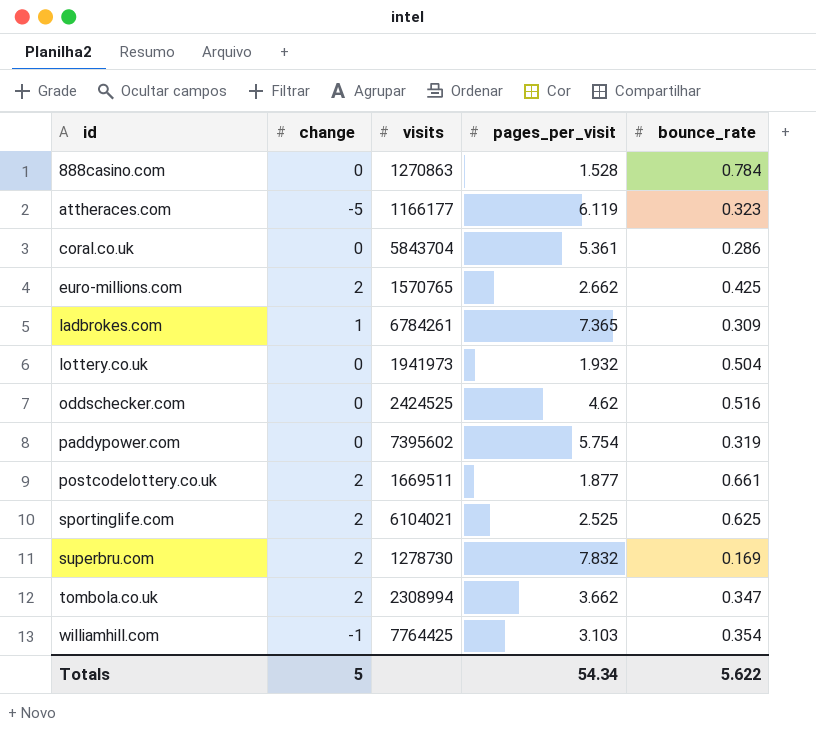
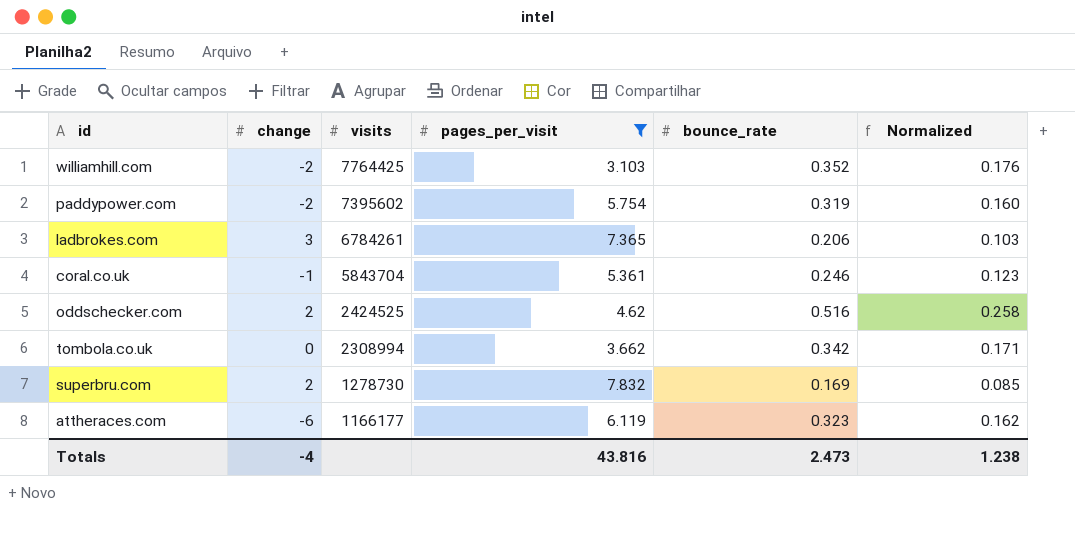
filter: none -> pages_per_visit >= 3.103
row order: id ascending -> visits descending
column Normalized | formula: none -> [bounce_rate] * 0.5
williamhill.com | change: -1 -> -2
williamhill.com | bounce_rate: 0.354 -> 0.352
paddypower.com | change: 0 -> -2
ladbrokes.com | change: 1 -> 3
ladbrokes.com | bounce_rate: 0.309 -> 0.206
coral.co.uk | change: 0 -> -1
coral.co.uk | bounce_rate: 0.286 -> 0.246
oddschecker.com | change: 0 -> 2
tombola.co.uk | change: 2 -> 0
tombola.co.uk | bounce_rate: 0.347 -> 0.342
attheraces.com | change: -5 -> -6
Totals | change: 5 -> -4
Totals | pages_per_visit: 54.34 -> 43.816
Totals | bounce_rate: 5.622 -> 2.473

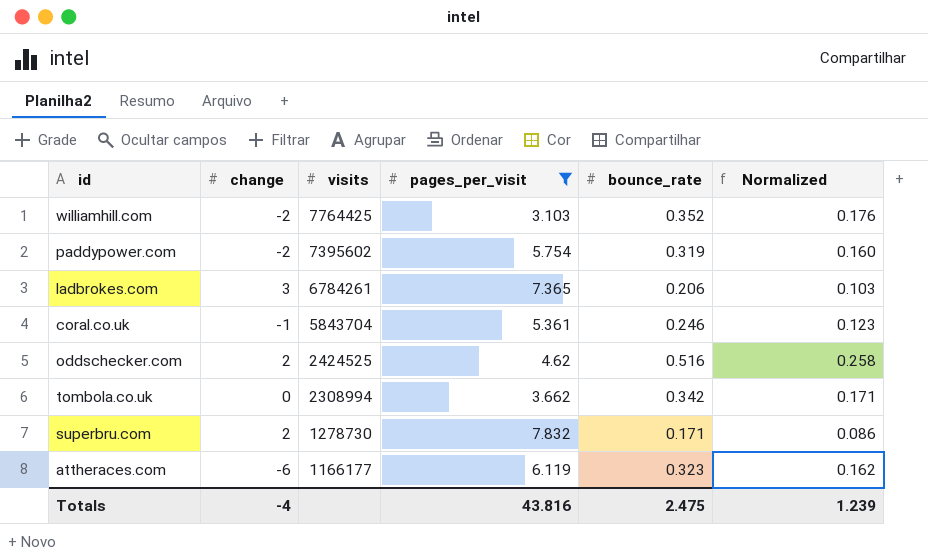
superbru.com | bounce_rate: 0.169 -> 0.171
superbru.com | Normalized: 0.085 -> 0.086
Totals | bounce_rate: 2.473 -> 2.475
Totals | Normalized: 1.238 -> 1.239

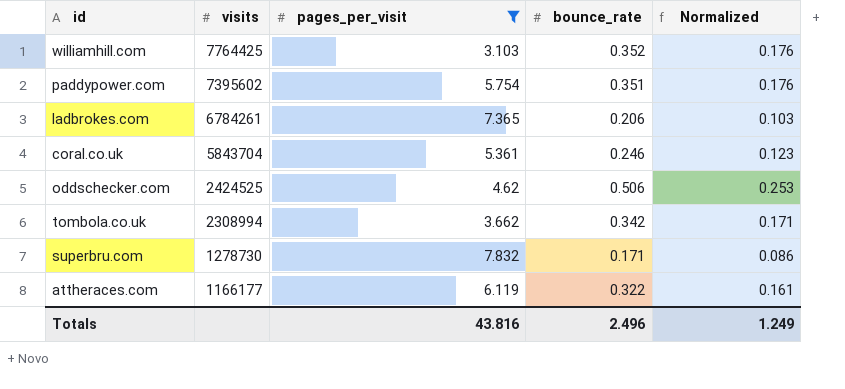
column change | position: 2 -> none
paddypower.com | bounce_rate: 0.319 -> 0.351
paddypower.com | Normalized: 0.160 -> 0.176
oddschecker.com | bounce_rate: 0.516 -> 0.506
oddschecker.com | Normalized: 0.258 -> 0.253
attheraces.com | bounce_rate: 0.323 -> 0.322
attheraces.com | Normalized: 0.162 -> 0.161
Totals | bounce_rate: 2.475 -> 2.496
Totals | Normalized: 1.239 -> 1.249

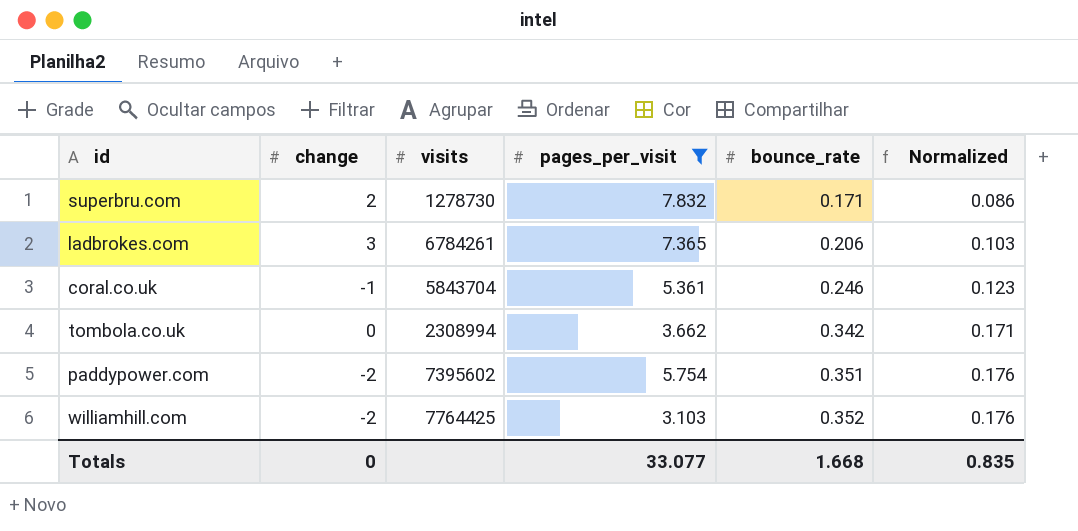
row order: visits descending -> bounce_rate ascending
column change | position: none -> 2
row oddschecker.com: 2424525 | 4.62 | 0.506 | 0.253 -> none
row attheraces.com: 1166177 | 6.119 | 0.322 | 0.161 -> none
Totals | pages_per_visit: 43.816 -> 33.077
Totals | bounce_rate: 2.496 -> 1.668
Totals | Normalized: 1.249 -> 0.835

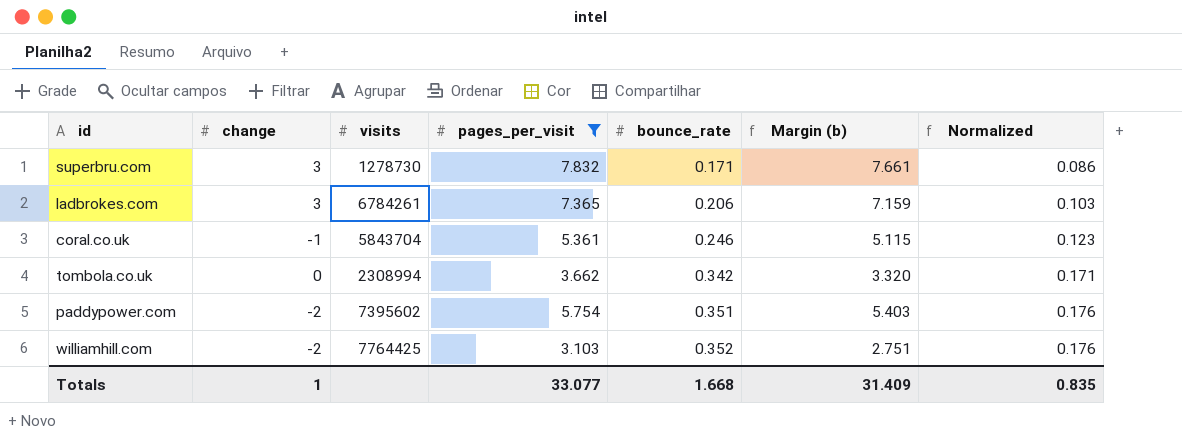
column Margin (b) | formula: none -> [pages_per_visit] - [bounce_rate]
superbru.com | change: 2 -> 3
Totals | change: 0 -> 1

